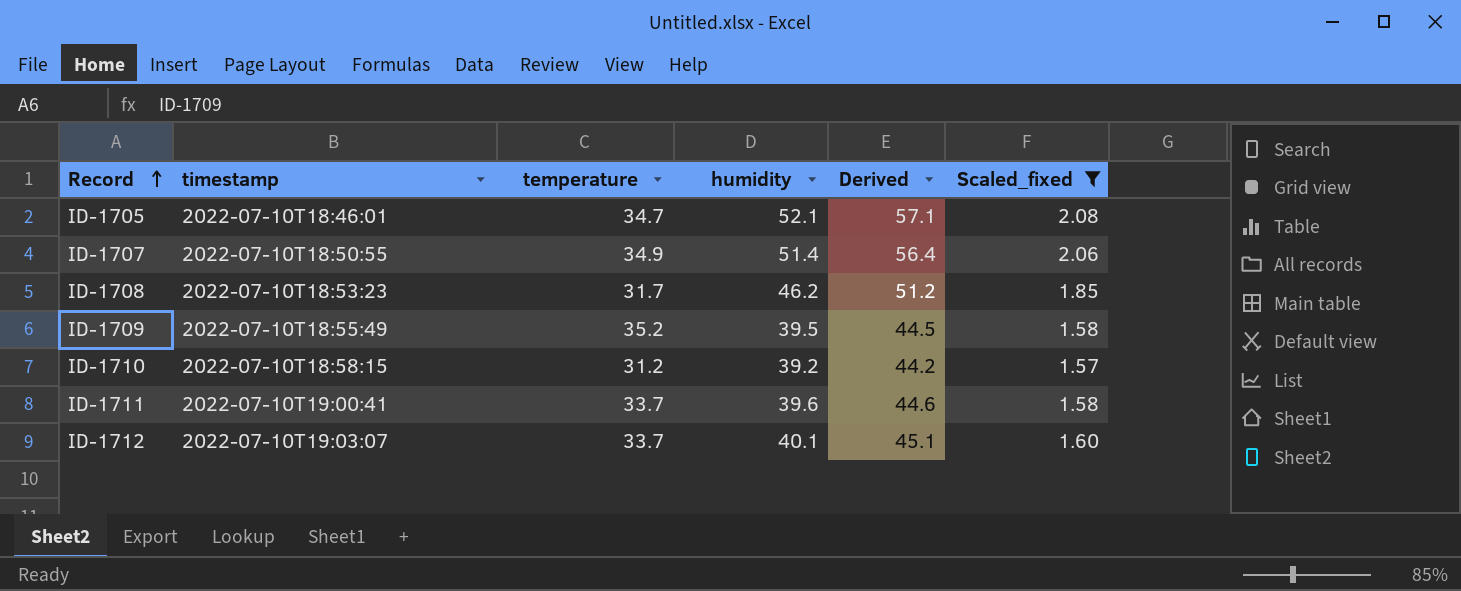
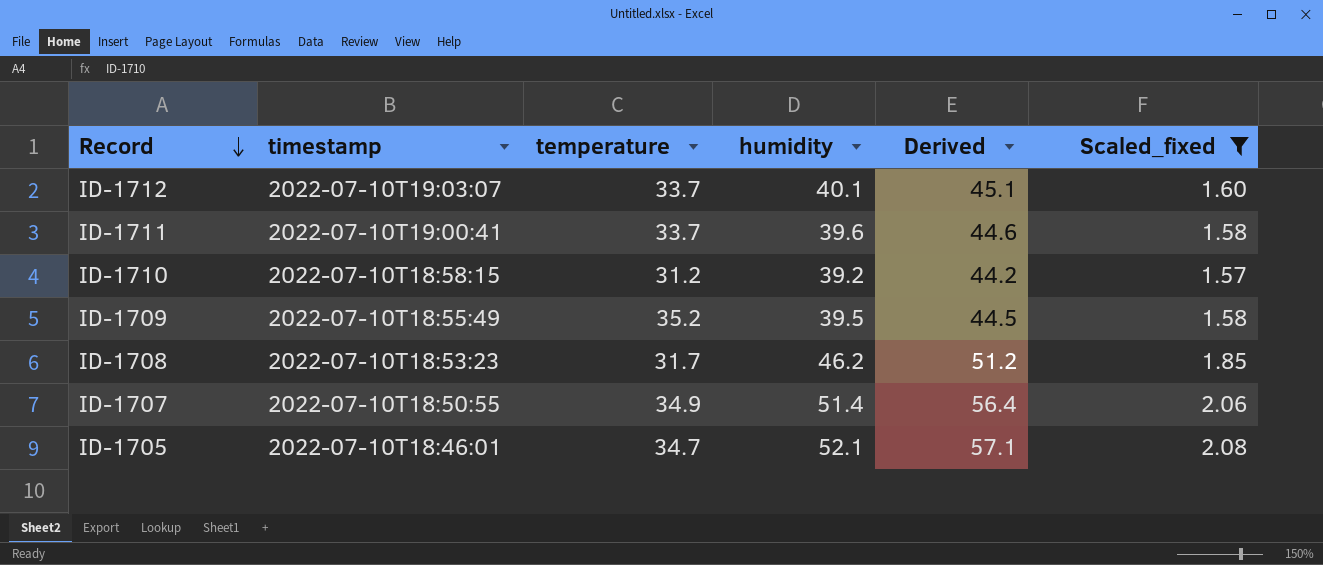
row order: Record ascending -> Record descending

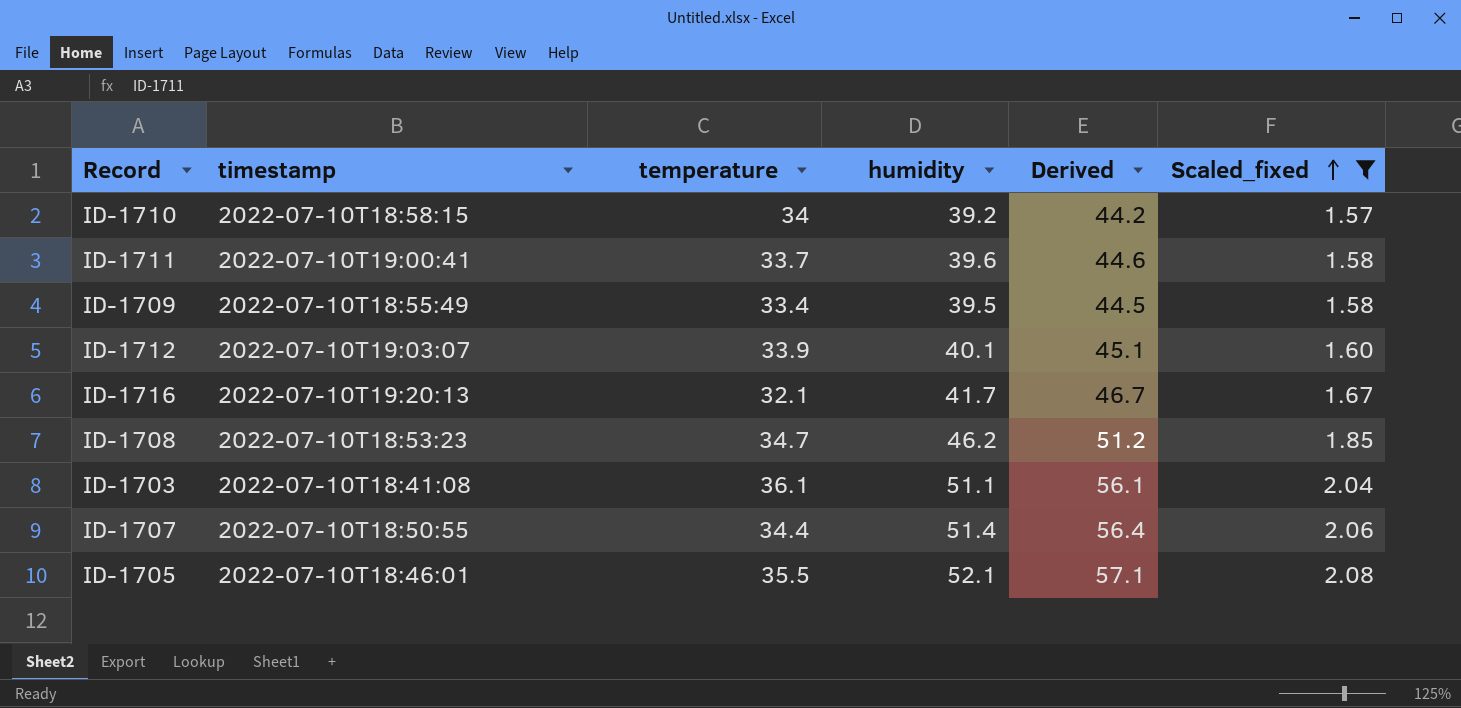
row order: Record descending -> Scaled_fixed ascending
ID-1710 | temperature: 31.2 -> 34
ID-1709 | temperature: 35.2 -> 33.4
ID-1712 | temperature: 33.7 -> 33.9
row ID-1716: none -> 2022-07-10T19:20:13 | 32.1 | 41.7 | 46.7 | 1.67
ID-1708 | temperature: 31.7 -> 34.7
row ID-1703: none -> 2022-07-10T18:41:08 | 36.1 | 51.1 | 56.1 | 2.04
ID-1707 | temperature: 34.9 -> 34.4
ID-1705 | temperature: 34.7 -> 35.5

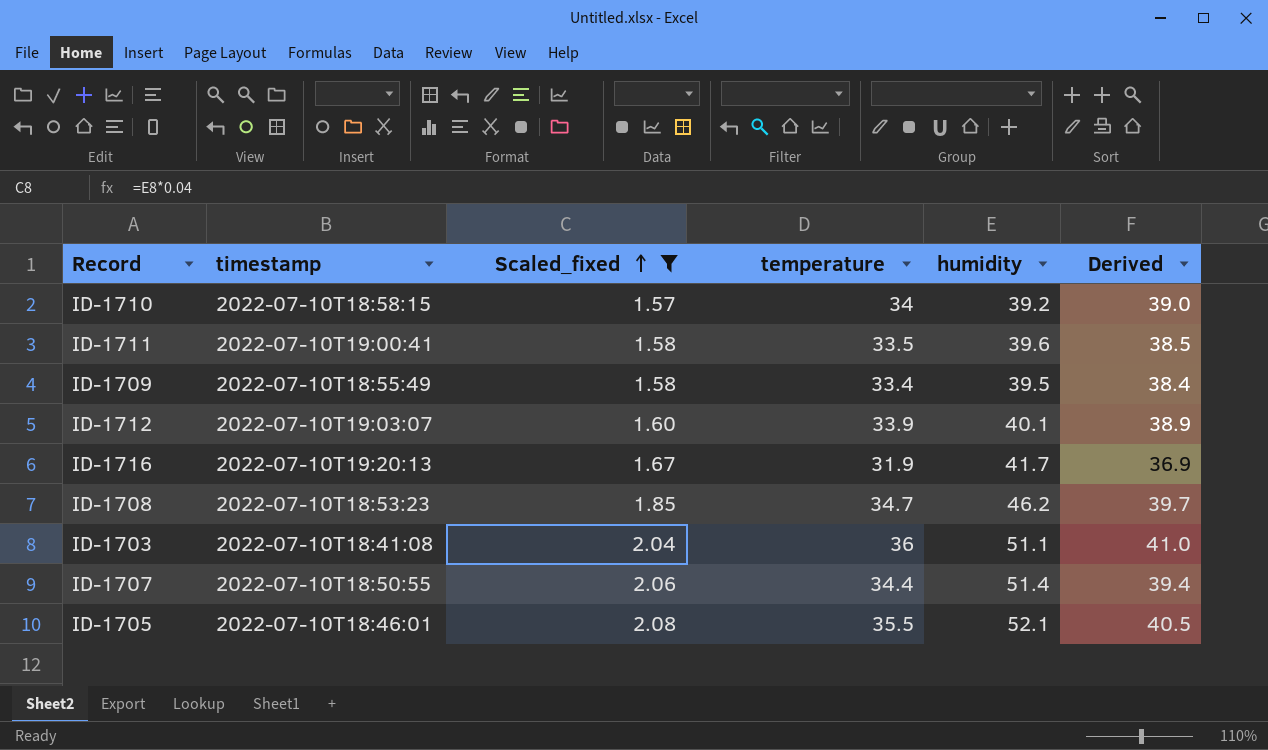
column Scaled_fixed | position: 6 -> 3
column Derived | formula: [humidity] + 5 -> [temperature] + 5
ID-1711 | temperature: 33.7 -> 33.5
ID-1716 | temperature: 32.1 -> 31.9
ID-1703 | temperature: 36.1 -> 36

